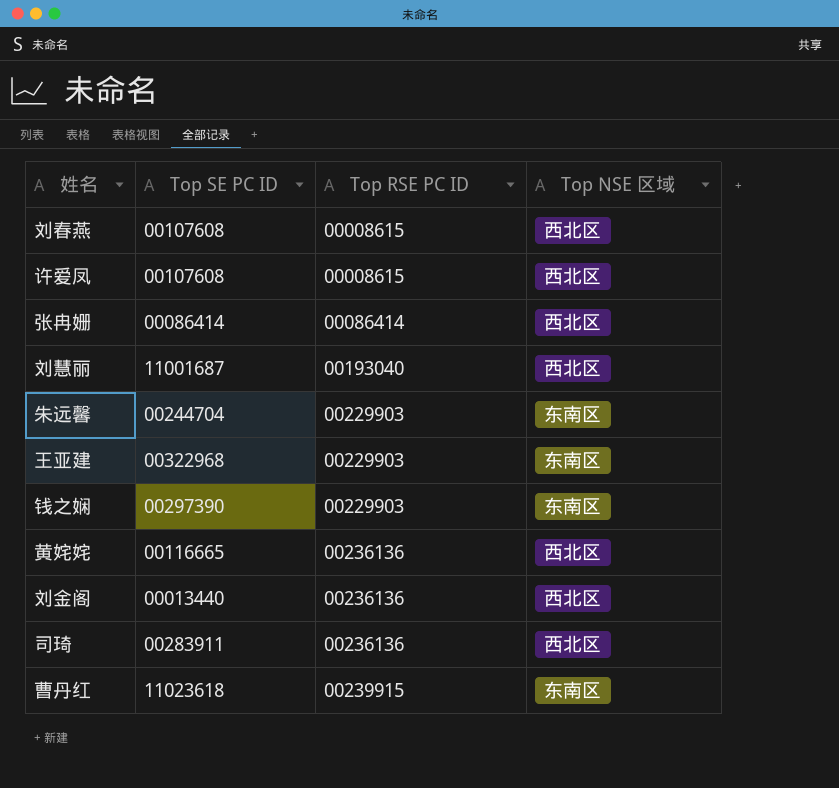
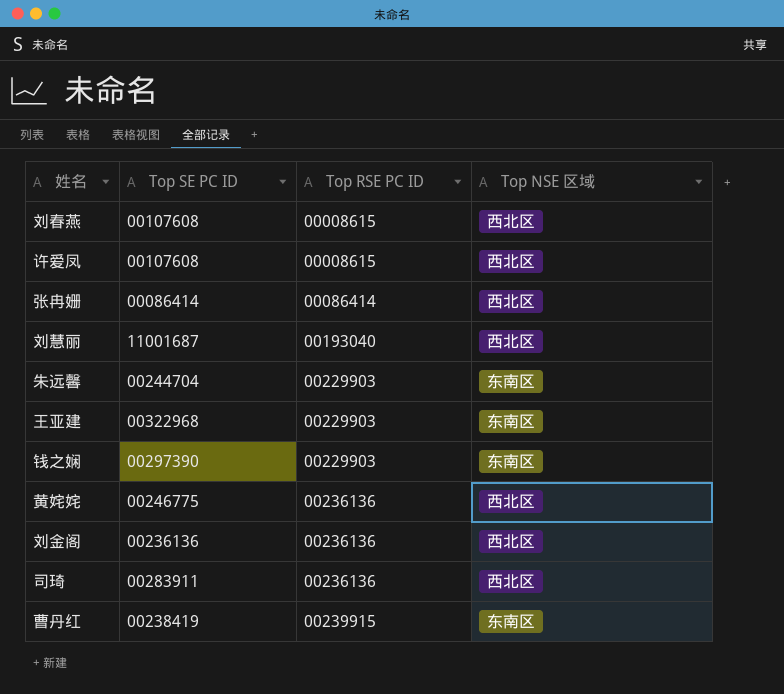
黄姹姹 | Top SE PC ID: 00116665 -> 00246775
刘金阁 | Top SE PC ID: 00013440 -> 00236136
曹丹红 | Top SE PC ID: 11023618 -> 00238419

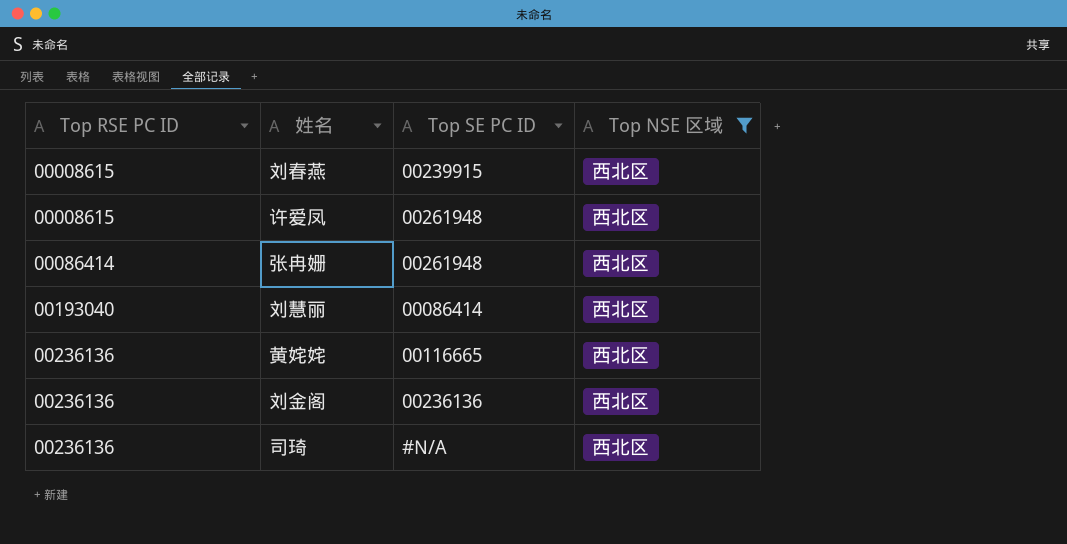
filter: none -> Top NSE 区域 = 西北区
column Top RSE PC ID | position: 3 -> 1
刘春燕 | Top SE PC ID: 00107608 -> 00239915
许爱凤 | Top SE PC ID: 00107608 -> 00261948
张冉姗 | Top SE PC ID: 00086414 -> 00261948
刘慧丽 | Top SE PC ID: 11001687 -> 00086414
黄姹姹 | Top SE PC ID: 00246775 -> 00116665
司琦 | Top SE PC ID: 00283911 -> #N/A

